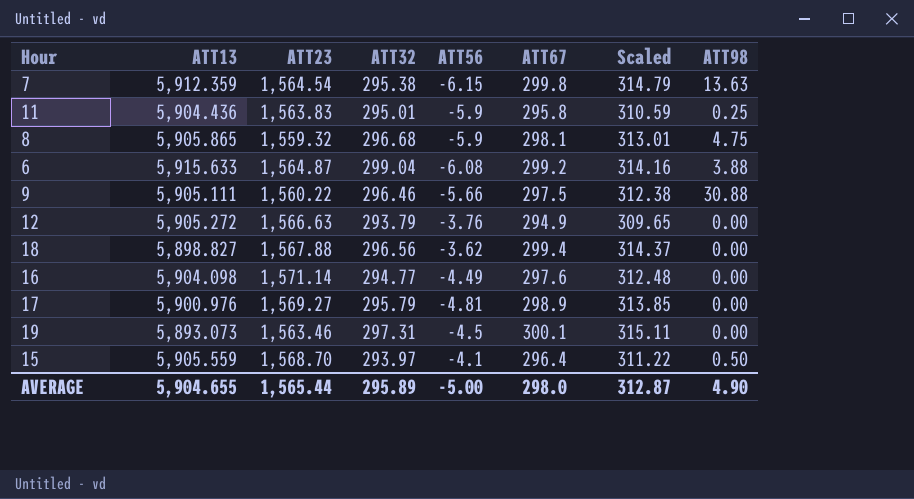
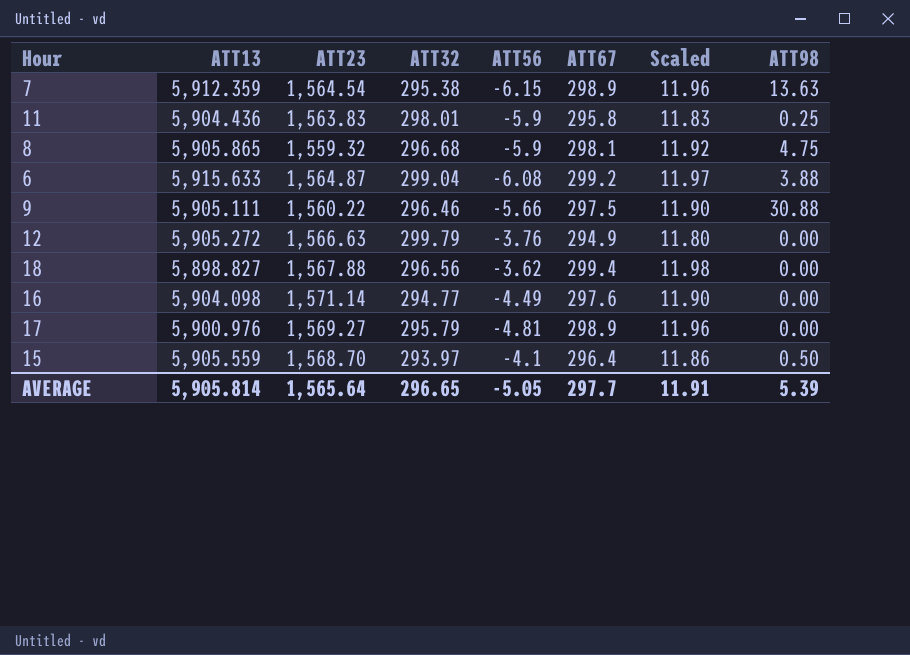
column Scaled | formula: [ATT67] * 1.05 -> [ATT67] * 0.04
row 19: 5,893.073 | 1,563.46 | 297.31 | -4.5 | 300.1 | 315.11 | 0.00 -> none
7 | ATT67: 299.8 -> 298.9
11 | ATT32: 295.01 -> 298.01
12 | ATT32: 293.79 -> 299.79
AVERAGE | ATT13: 5,904.655 -> 5,905.814
AVERAGE | ATT23: 1,565.44 -> 1,565.64
AVERAGE | ATT32: 295.89 -> 296.65
AVERAGE | ATT56: -5.00 -> -5.05
AVERAGE | ATT67: 298.0 -> 297.7
AVERAGE | Scaled: 312.87 -> 11.91
AVERAGE | ATT98: 4.90 -> 5.39

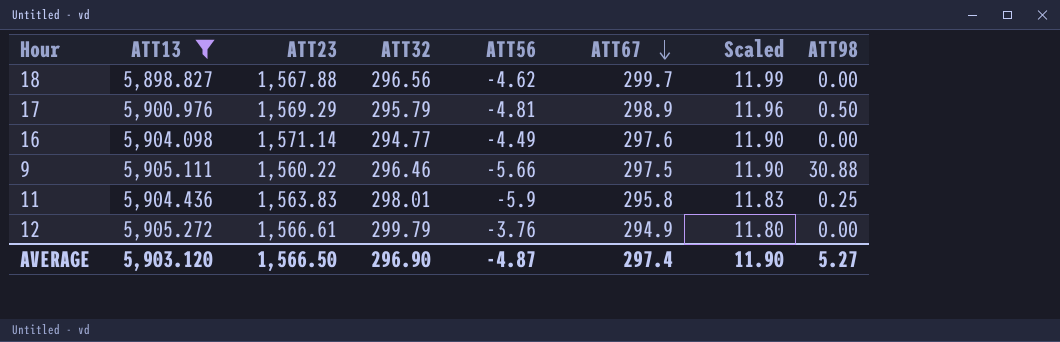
filter: none -> ATT13 <= 5,905.272
row order: none -> ATT67 descending
18 | ATT56: -3.62 -> -4.62
18 | ATT67: 299.4 -> 299.7
18 | Scaled: 11.98 -> 11.99
17 | ATT23: 1,569.27 -> 1,569.29
17 | ATT98: 0.00 -> 0.50
12 | ATT23: 1,566.63 -> 1,566.61
AVERAGE | ATT13: 5,905.814 -> 5,903.120
AVERAGE | ATT23: 1,565.64 -> 1,566.50
AVERAGE | ATT32: 296.65 -> 296.90
AVERAGE | ATT56: -5.05 -> -4.87
AVERAGE | ATT67: 297.7 -> 297.4
AVERAGE | Scaled: 11.91 -> 11.90
AVERAGE | ATT98: 5.39 -> 5.27

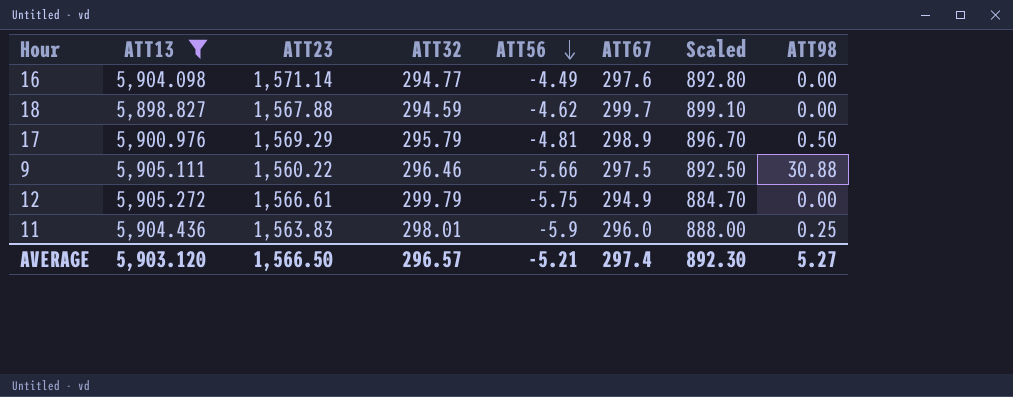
row order: ATT67 descending -> ATT56 descending
column Scaled | formula: [ATT67] * 0.04 -> [ATT67] * 3
18 | ATT32: 296.56 -> 294.59
12 | ATT56: -3.76 -> -5.75
11 | ATT67: 295.8 -> 296.0
AVERAGE | ATT32: 296.90 -> 296.57
AVERAGE | ATT56: -4.87 -> -5.21
AVERAGE | Scaled: 11.90 -> 892.30

